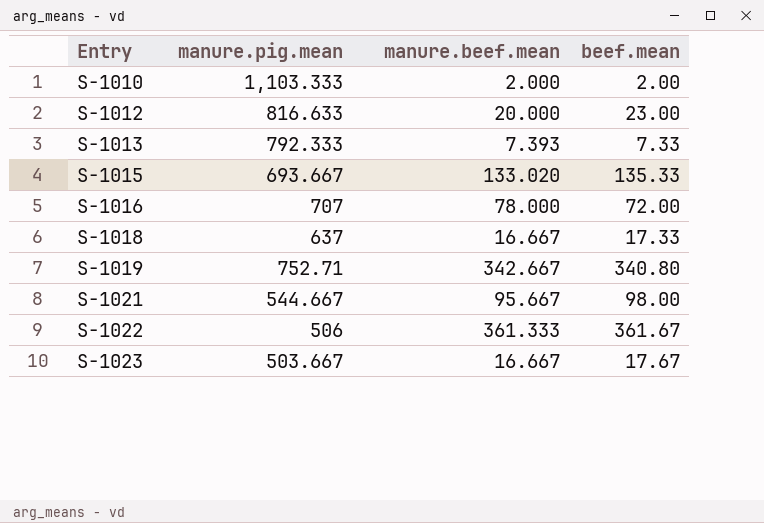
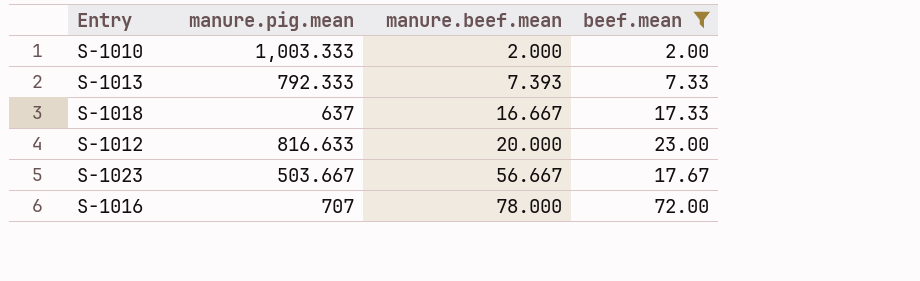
filter: none -> beef.mean <= 72.00
row order: Entry ascending -> manure.beef.mean ascending
S-1010 | manure.pig.mean: 1,103.333 -> 1,003.333
S-1023 | manure.beef.mean: 16.667 -> 56.667

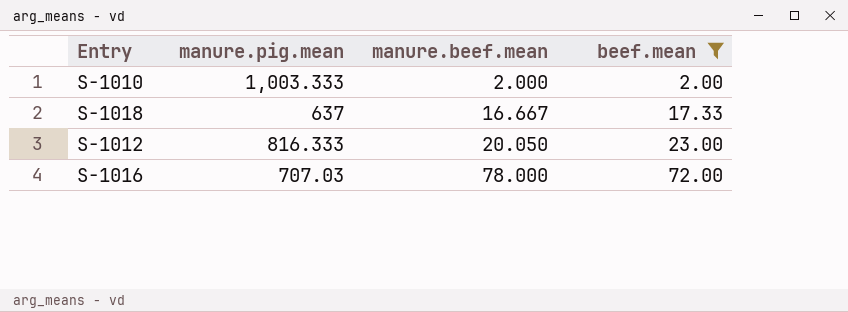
row S-1013: 792.333 | 7.393 | 7.33 -> none
row S-1023: 503.667 | 56.667 | 17.67 -> none
S-1012 | manure.pig.mean: 816.633 -> 816.333
S-1012 | manure.beef.mean: 20.000 -> 20.050
S-1016 | manure.pig.mean: 707 -> 707.03

